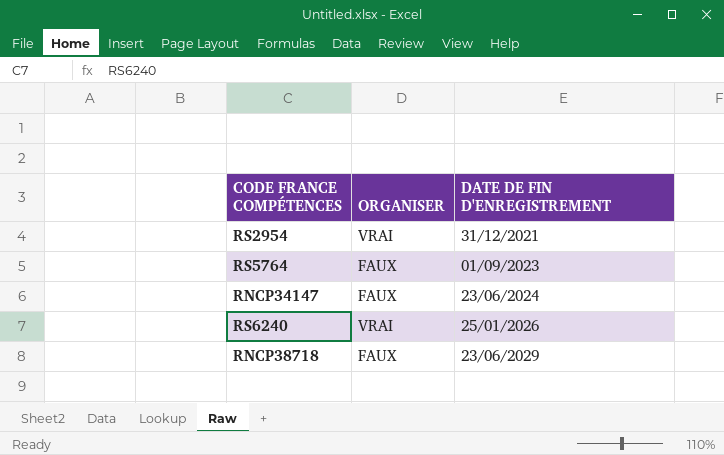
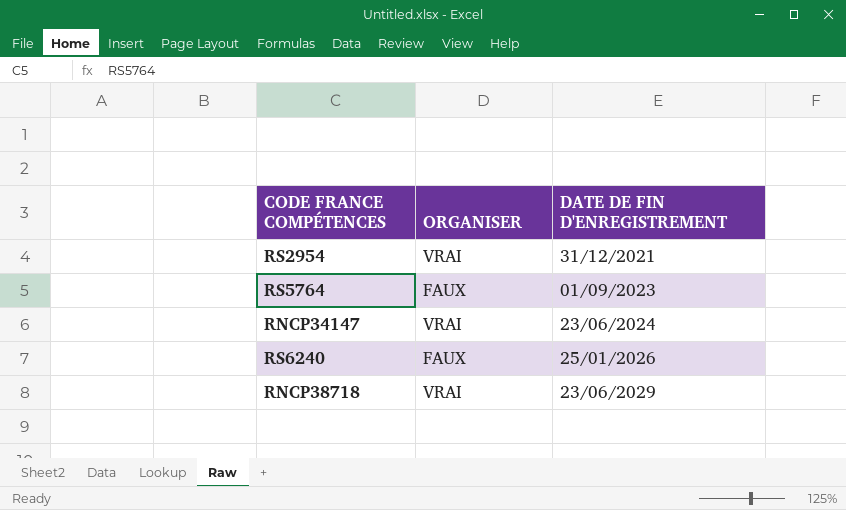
RNCP34147 | ORGANISER: FAUX -> VRAI
RS6240 | ORGANISER: VRAI -> FAUX
RNCP38718 | ORGANISER: FAUX -> VRAI

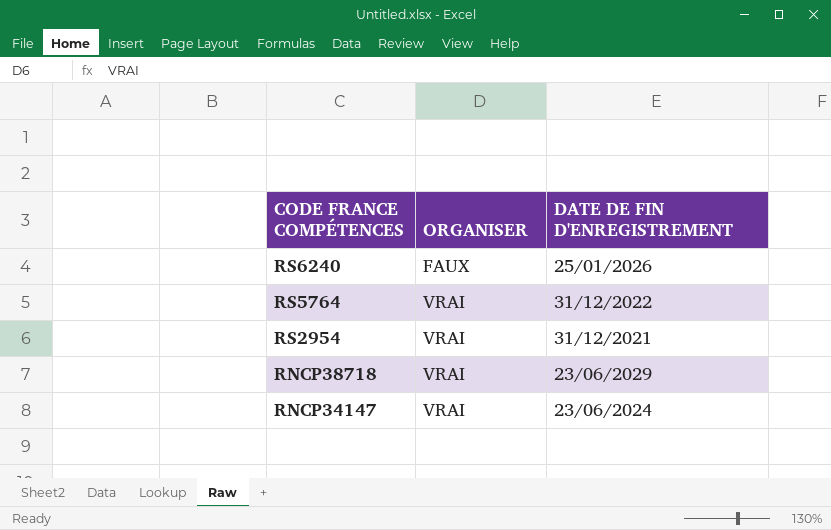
row order: DATE DE FIN D'ENREGISTREMENT ascending -> CODE FRANCE COMPÉTENCES descending
RS5764 | ORGANISER: FAUX -> VRAI
RS5764 | DATE DE FIN D'ENREGISTREMENT: 01/09/2023 -> 31/12/2022

